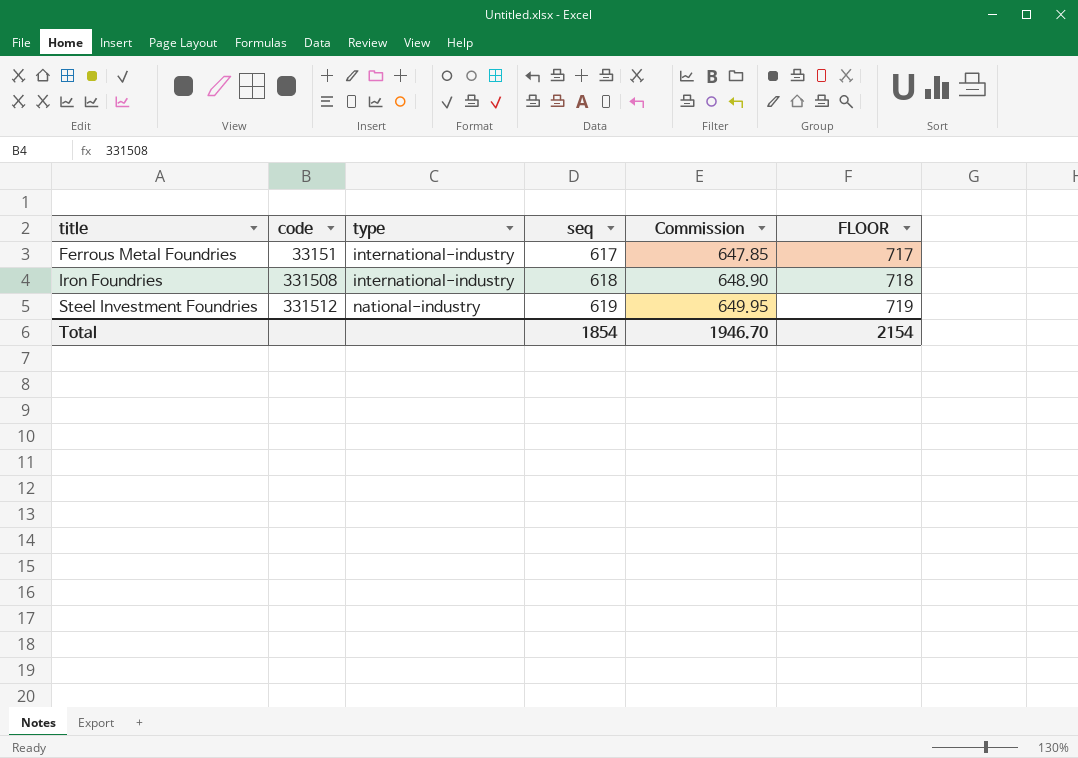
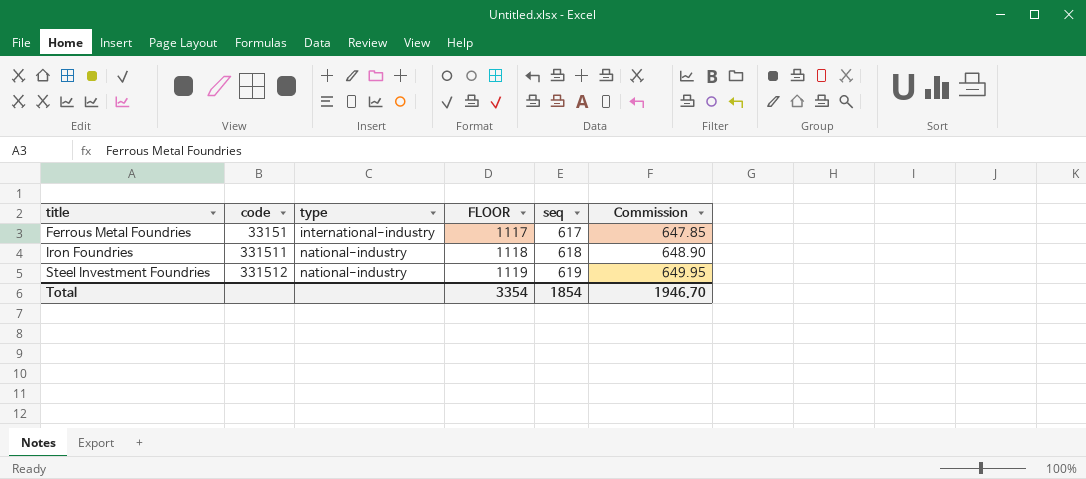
column FLOOR | formula: [seq] + 100 -> [seq] + 500
column FLOOR | position: 6 -> 4
Iron Foundries | code: 331508 -> 331511
Iron Foundries | type: international-industry -> national-industry
Total | FLOOR: 2154 -> 3354

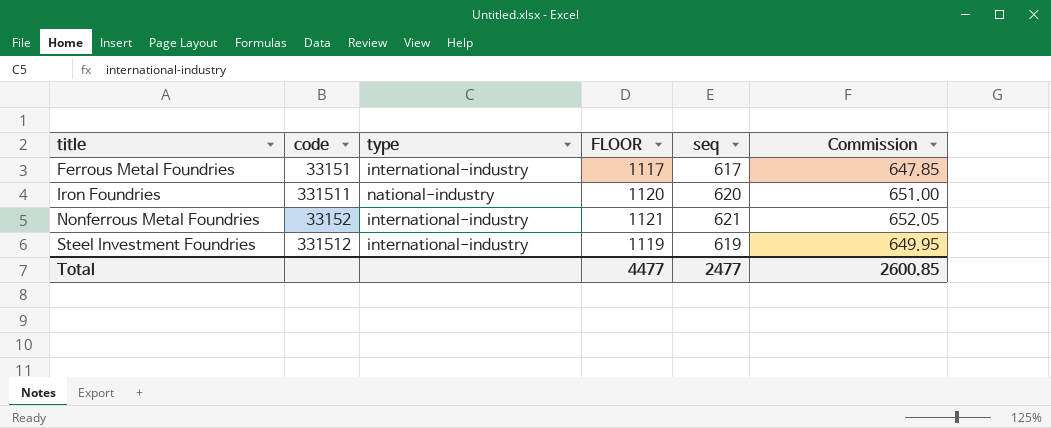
Iron Foundries | FLOOR: 1118 -> 1120
Iron Foundries | seq: 618 -> 620
Iron Foundries | Commission: 648.90 -> 651.00
row Nonferrous Metal Foundries: none -> 33152 | international-industry | 1121 | 621 | 652.05
Steel Investment Foundries | type: national-industry -> international-industry
Total | FLOOR: 3354 -> 4477
Total | seq: 1854 -> 2477
Total | Commission: 1946.70 -> 2600.85

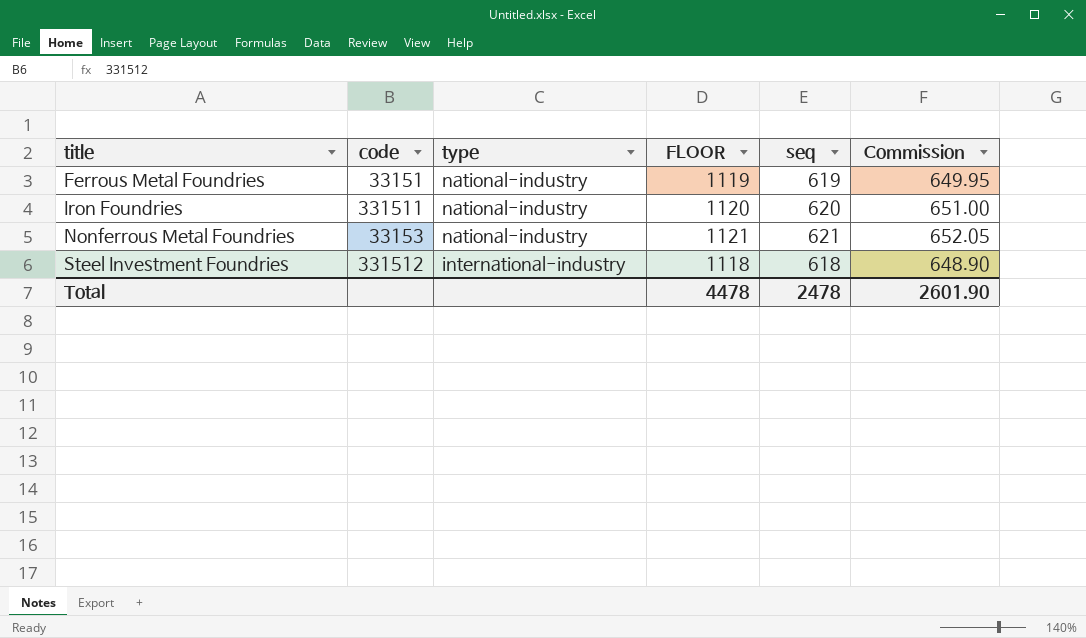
Ferrous Metal Foundries | type: international-industry -> national-industry
Ferrous Metal Foundries | FLOOR: 1117 -> 1119
Ferrous Metal Foundries | seq: 617 -> 619
Ferrous Metal Foundries | Commission: 647.85 -> 649.95
Nonferrous Metal Foundries | code: 33152 -> 33153
Nonferrous Metal Foundries | type: international-industry -> national-industry
Steel Investment Foundries | FLOOR: 1119 -> 1118
Steel Investment Foundries | seq: 619 -> 618
Steel Investment Foundries | Commission: 649.95 -> 648.90
Total | FLOOR: 4477 -> 4478
Total | seq: 2477 -> 2478
Total | Commission: 2600.85 -> 2601.90

